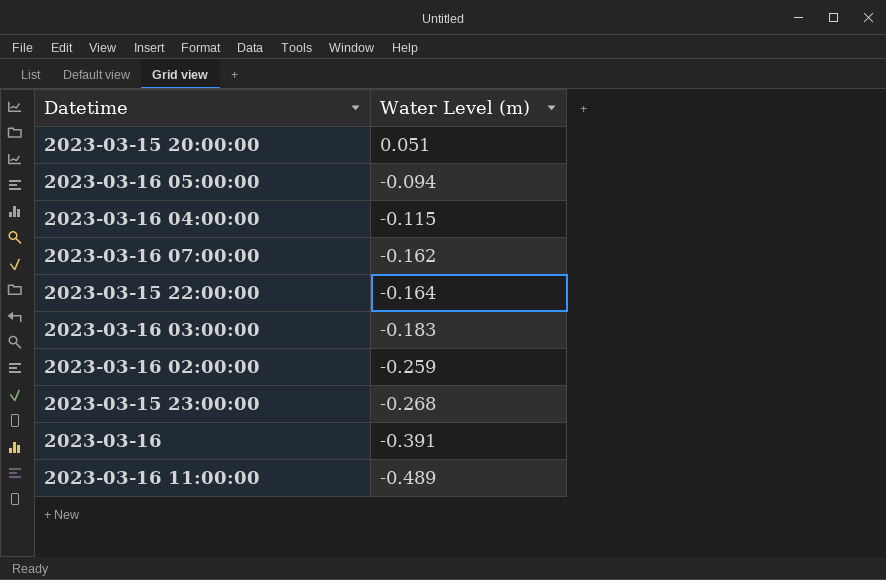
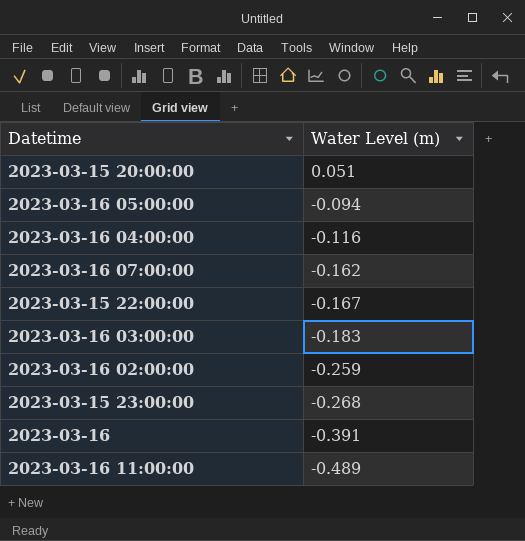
2023-03-16 04:00:00 | Water Level (m): -0.115 -> -0.116
2023-03-15 22:00:00 | Water Level (m): -0.164 -> -0.167

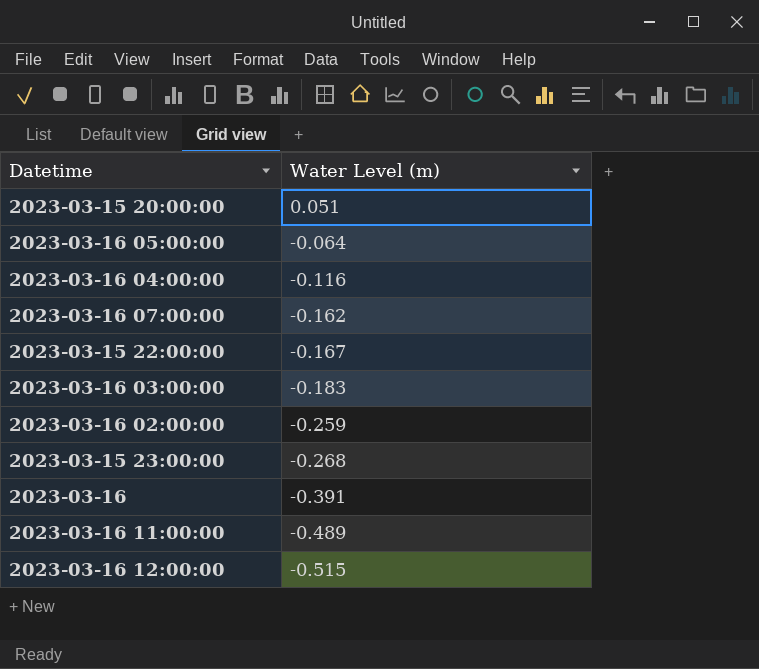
2023-03-16 05:00:00 | Water Level (m): -0.094 -> -0.064
row 2023-03-16 12:00:00: none -> -0.515

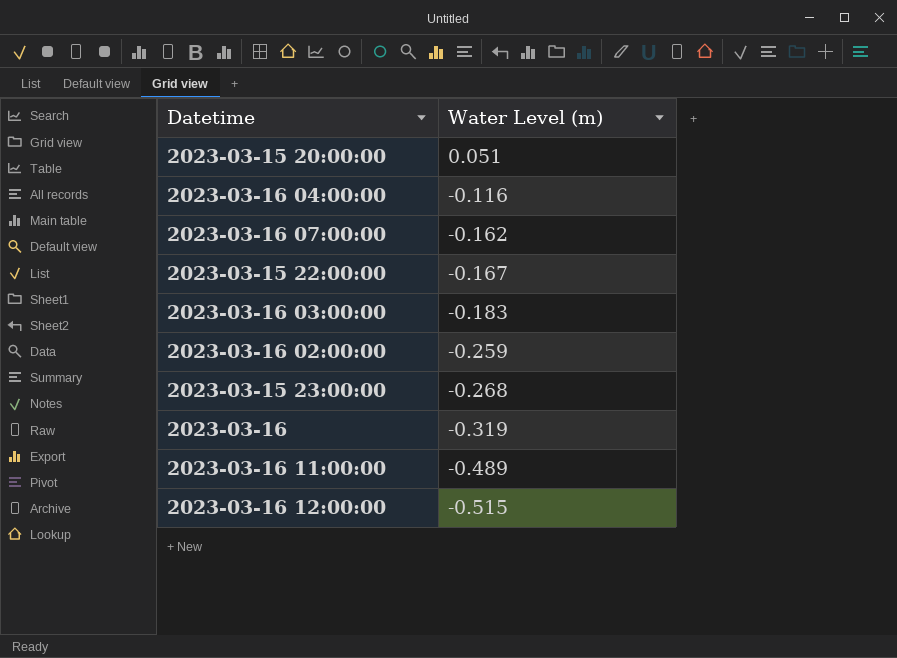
row 2023-03-16 05:00:00: -0.064 -> none
2023-03-16 | Water Level (m): -0.391 -> -0.319

